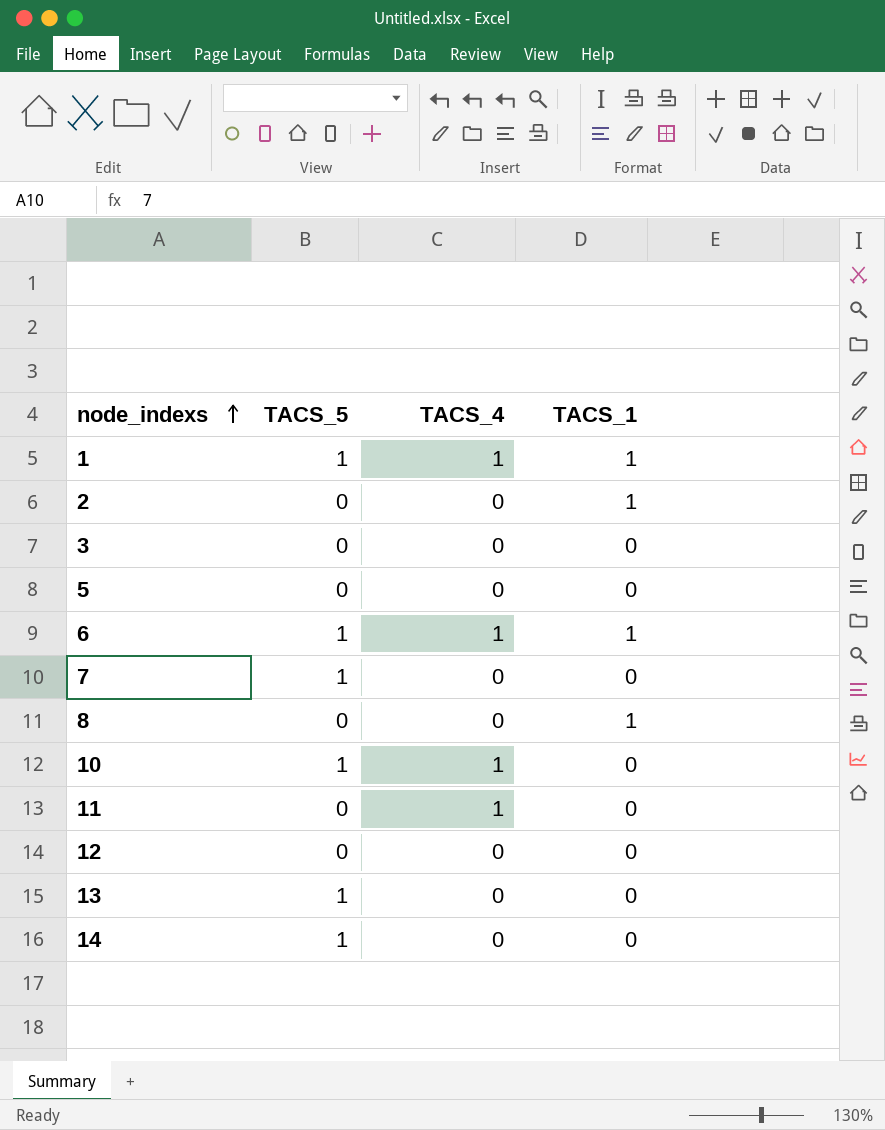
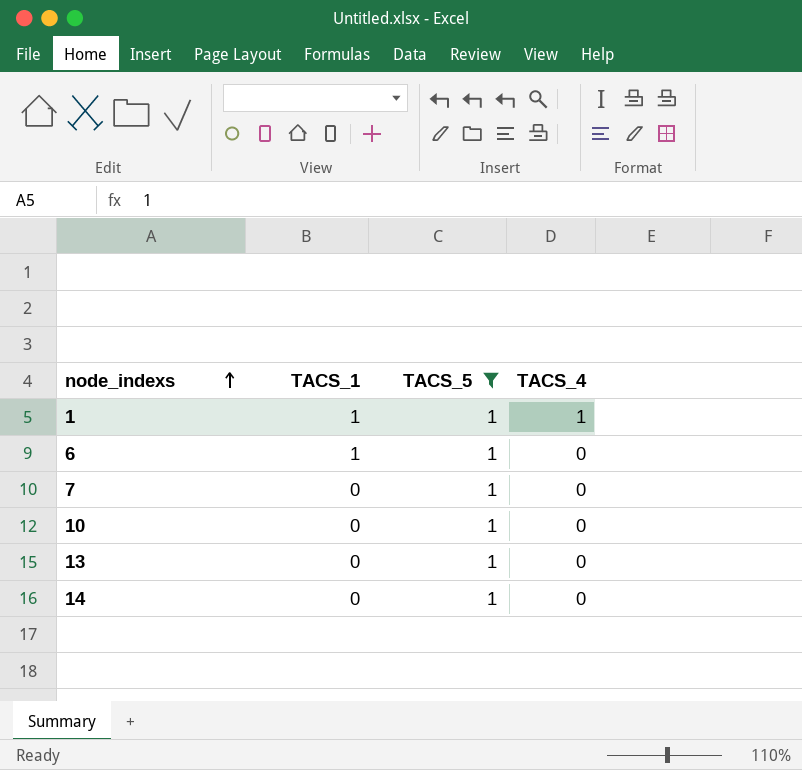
filter: none -> TACS_5 = 1
column TACS_1 | position: 4 -> 2
6 | TACS_4: 1 -> 0
10 | TACS_4: 1 -> 0

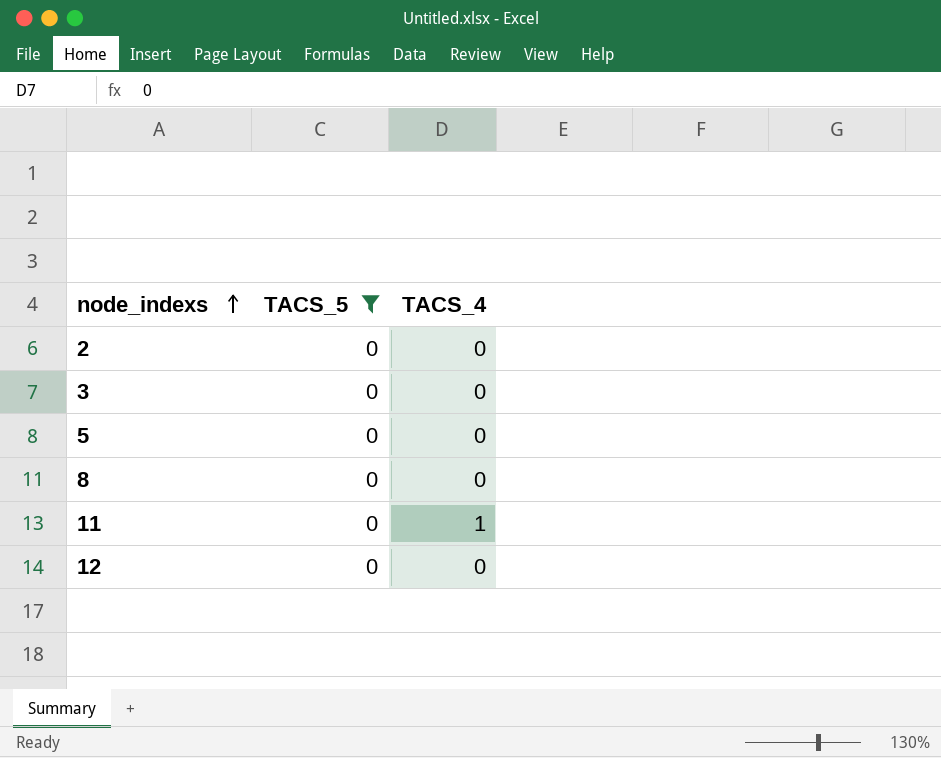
filter: TACS_5 = 1 -> TACS_5 = 0
column TACS_1 | position: 2 -> none

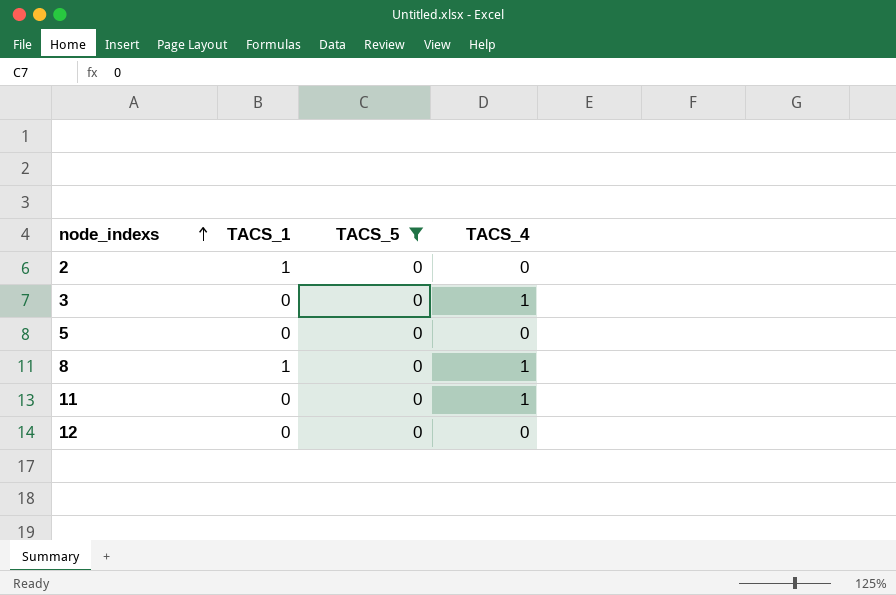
column TACS_1 | position: none -> 2
3 | TACS_4: 0 -> 1
8 | TACS_4: 0 -> 1

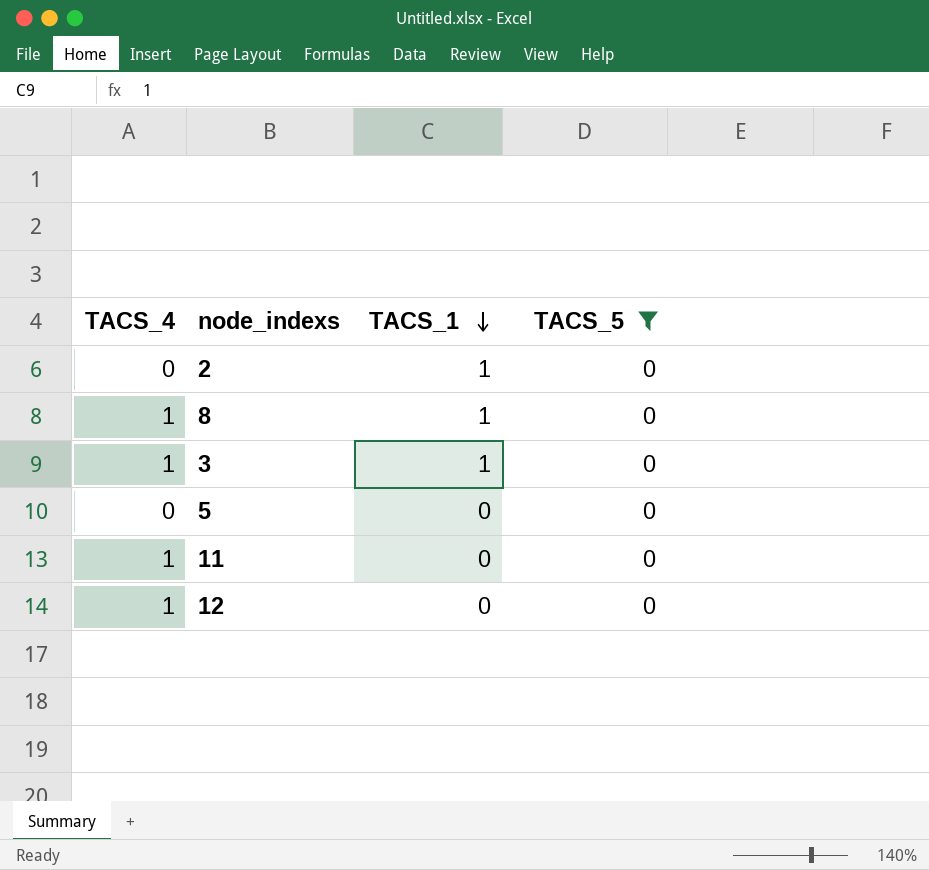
row order: node_indexs ascending -> TACS_1 descending
column TACS_4 | position: 4 -> 1
3 | TACS_1: 0 -> 1
12 | TACS_4: 0 -> 1

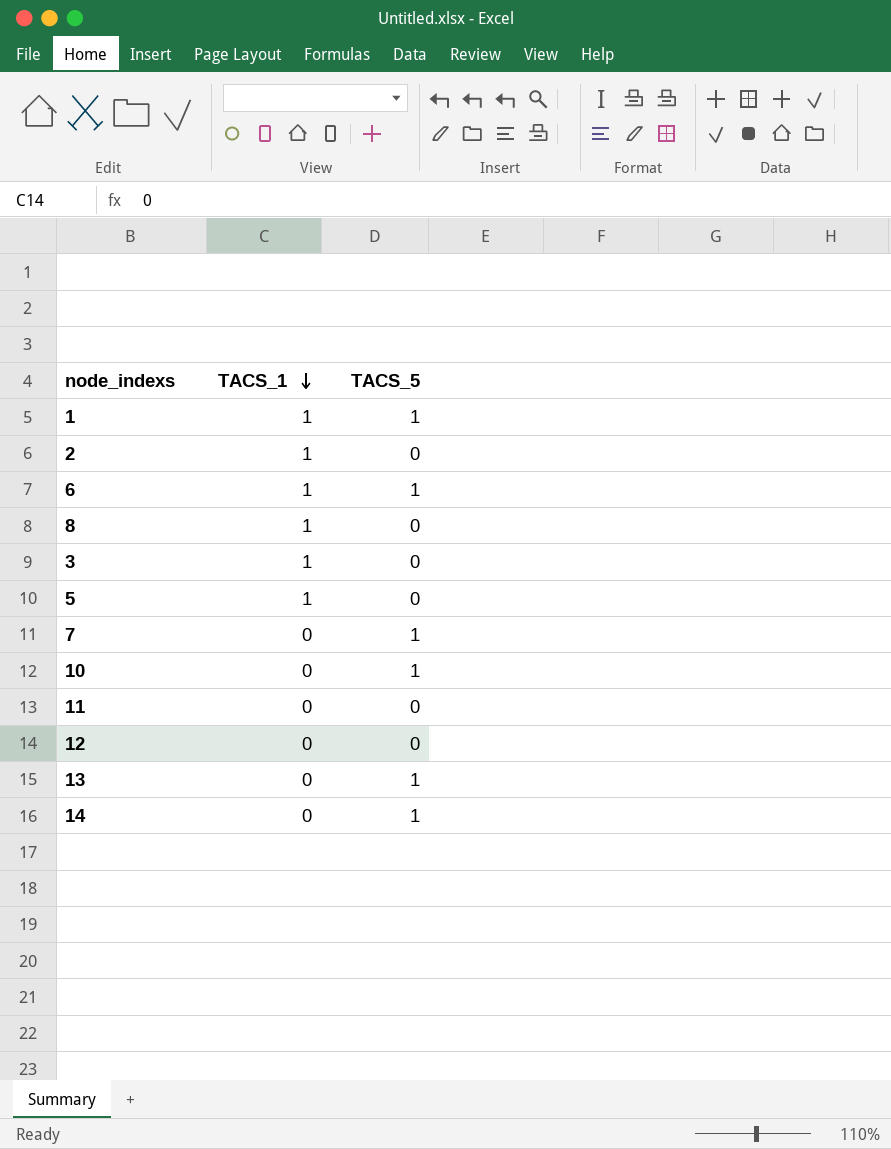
filter: TACS_5 = 0 -> none
column TACS_4 | position: 1 -> none
5 | TACS_1: 0 -> 1

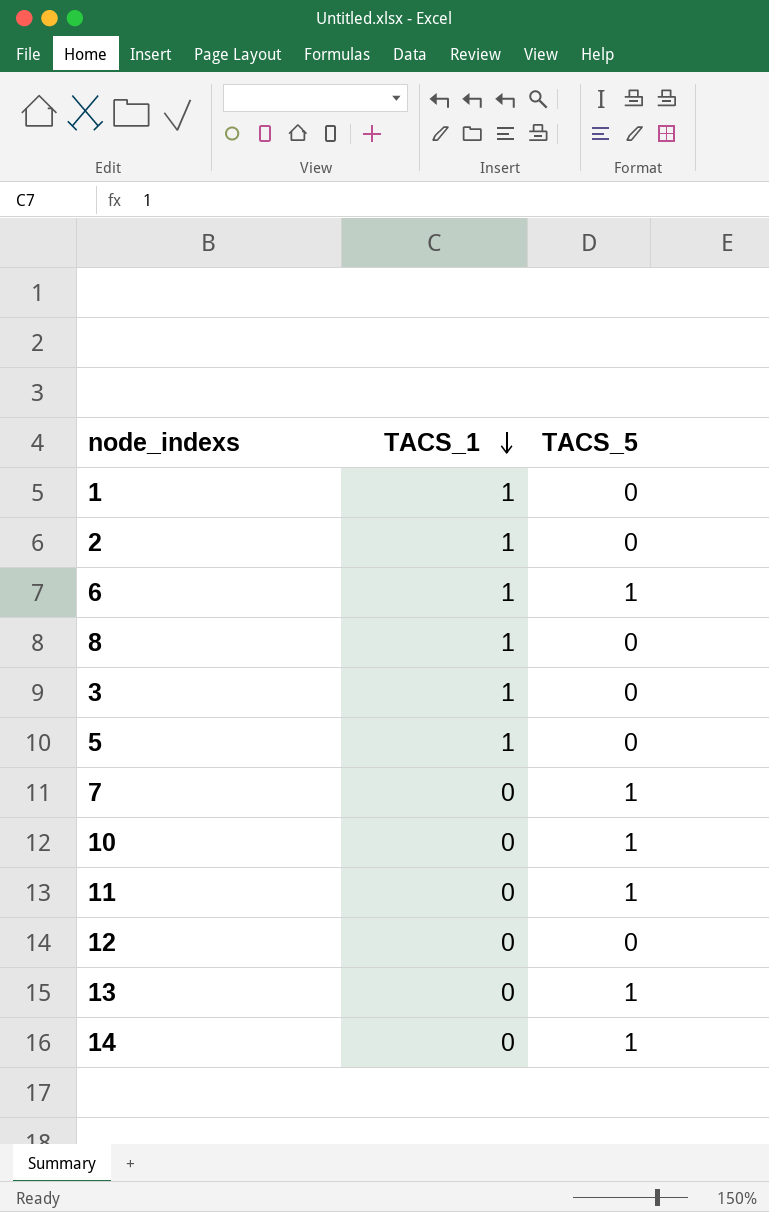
1 | TACS_5: 1 -> 0
11 | TACS_5: 0 -> 1

